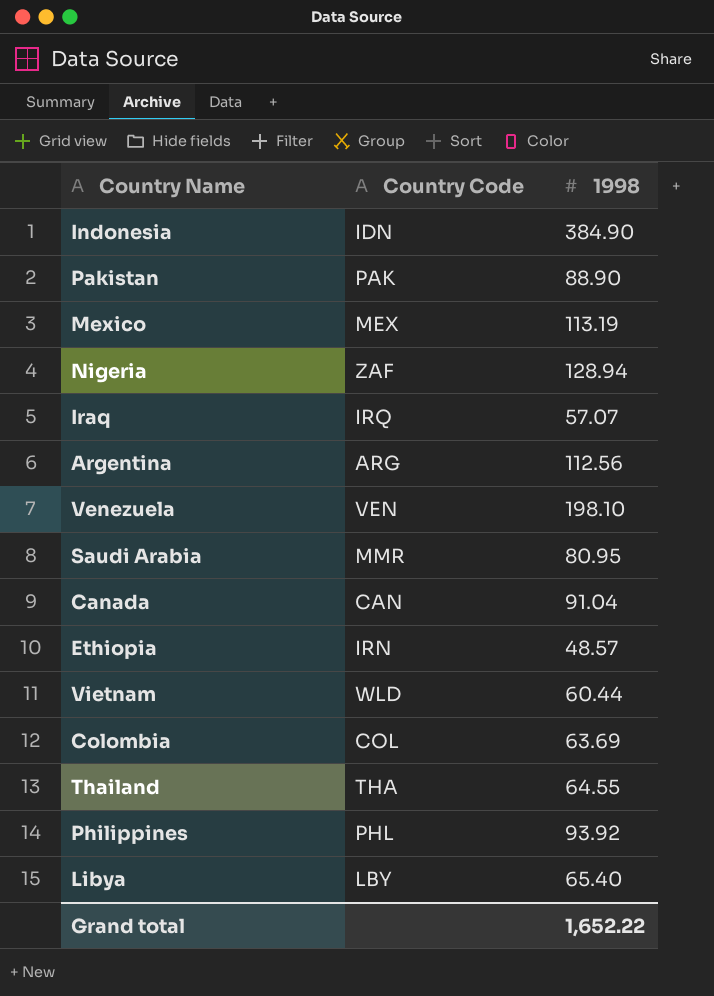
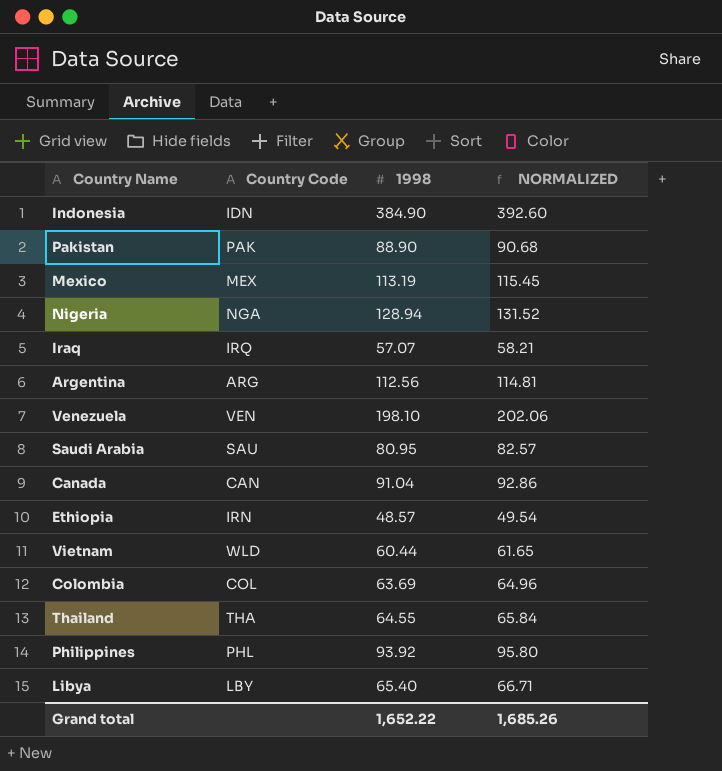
column NORMALIZED | formula: none -> [1998] * 1.02
Nigeria | Country Code: ZAF -> NGA
Saudi Arabia | Country Code: MMR -> SAU

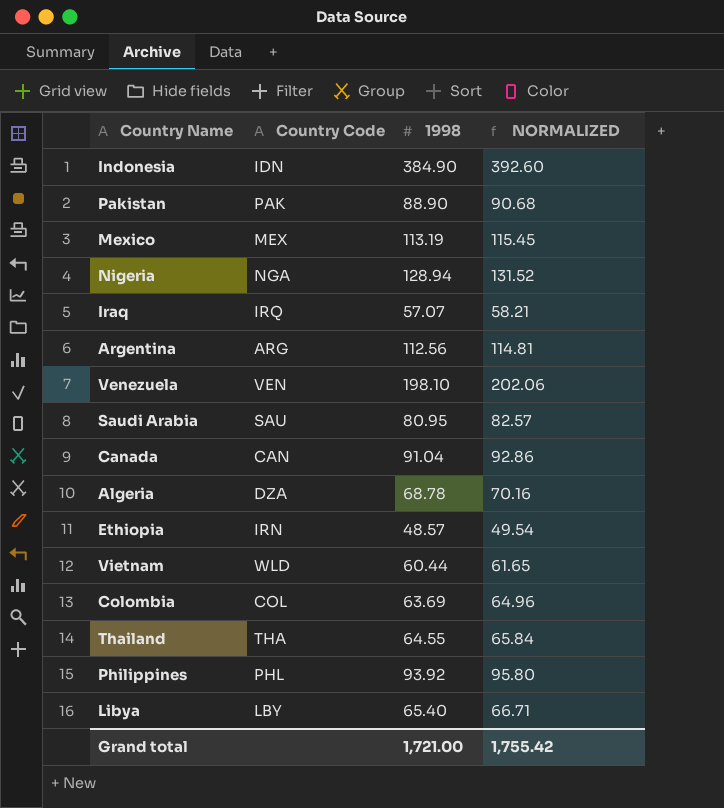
row Algeria: none -> DZA | 68.78 | 70.16
Grand total | 1998: 1,652.22 -> 1,721.00
Grand total | NORMALIZED: 1,685.26 -> 1,755.42

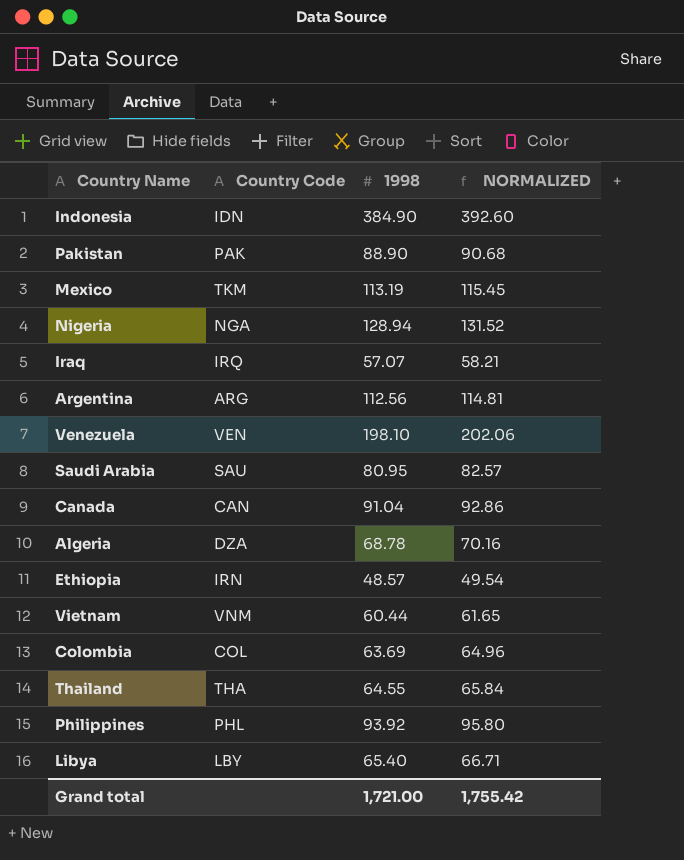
Mexico | Country Code: MEX -> TKM
Vietnam | Country Code: WLD -> VNM

